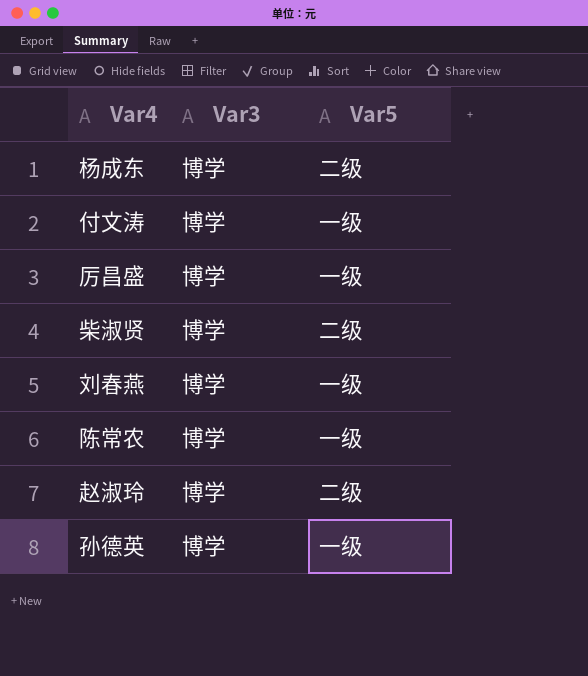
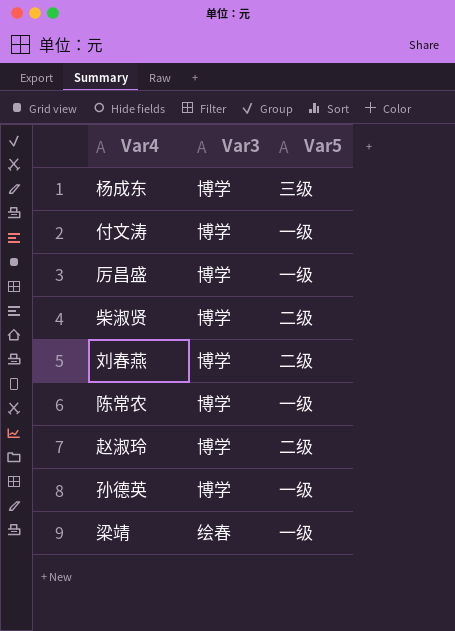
杨成东 | Var5: 二级 -> 三级
刘春燕 | Var5: 一级 -> 二级
row 梁靖: none -> 绘春 | 一级

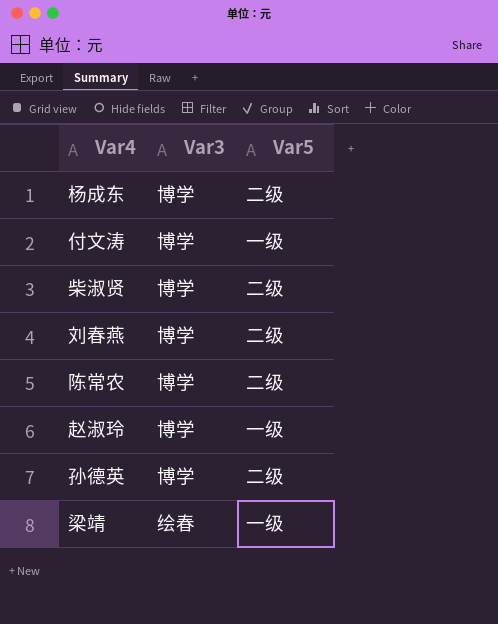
row 厉昌盛: 博学 | 一级 -> none
杨成东 | Var5: 三级 -> 二级
陈常农 | Var5: 一级 -> 二级
赵淑玲 | Var5: 二级 -> 一级
孙德英 | Var5: 一级 -> 二级

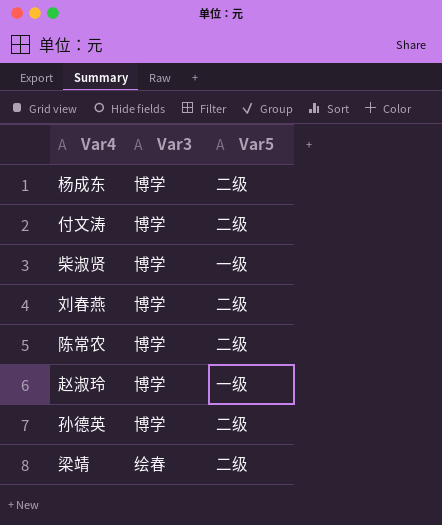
付文涛 | Var5: 一级 -> 二级
柴淑贤 | Var5: 二级 -> 一级
梁靖 | Var5: 一级 -> 二级

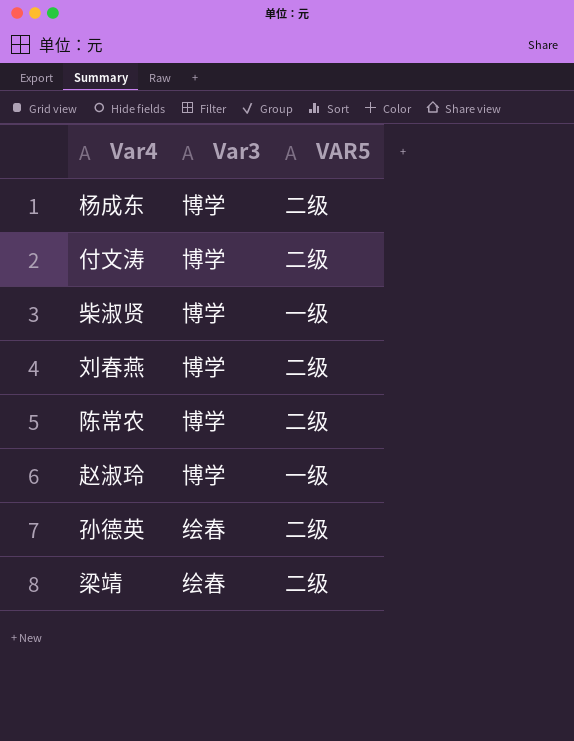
column name: Var5 -> VAR5
孙德英 | Var3: 博学 -> 绘春

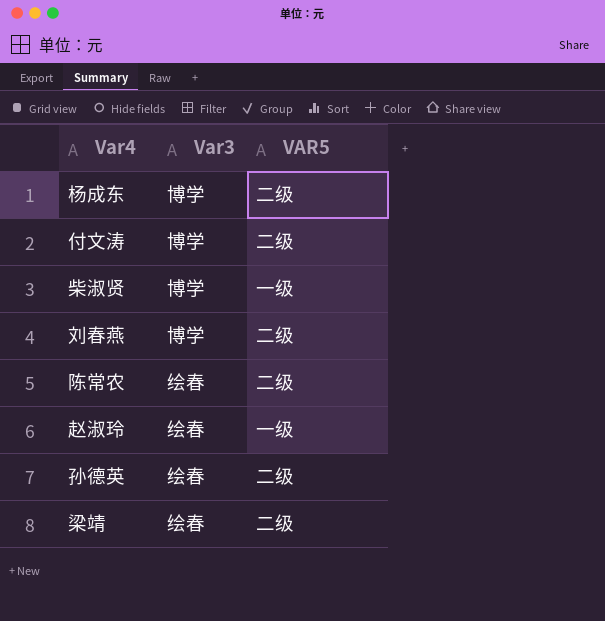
陈常农 | Var3: 博学 -> 绘春
赵淑玲 | Var3: 博学 -> 绘春

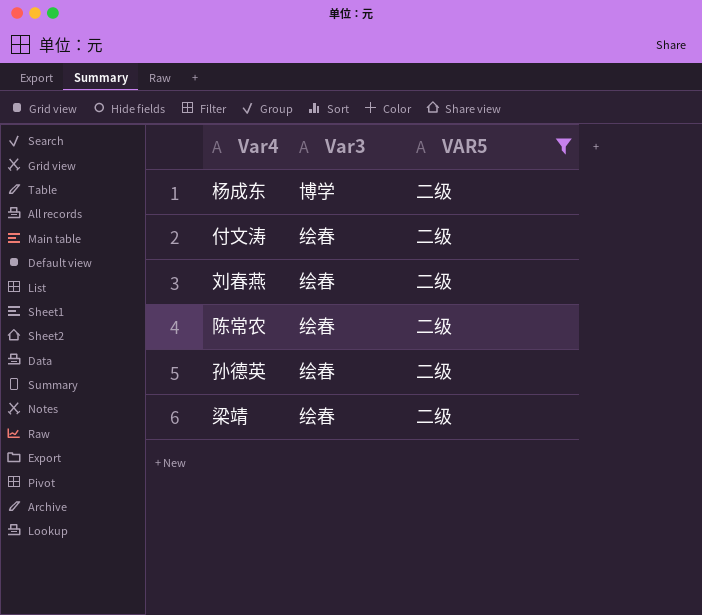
filter: none -> VAR5 = 二级
付文涛 | Var3: 博学 -> 绘春
刘春燕 | Var3: 博学 -> 绘春

